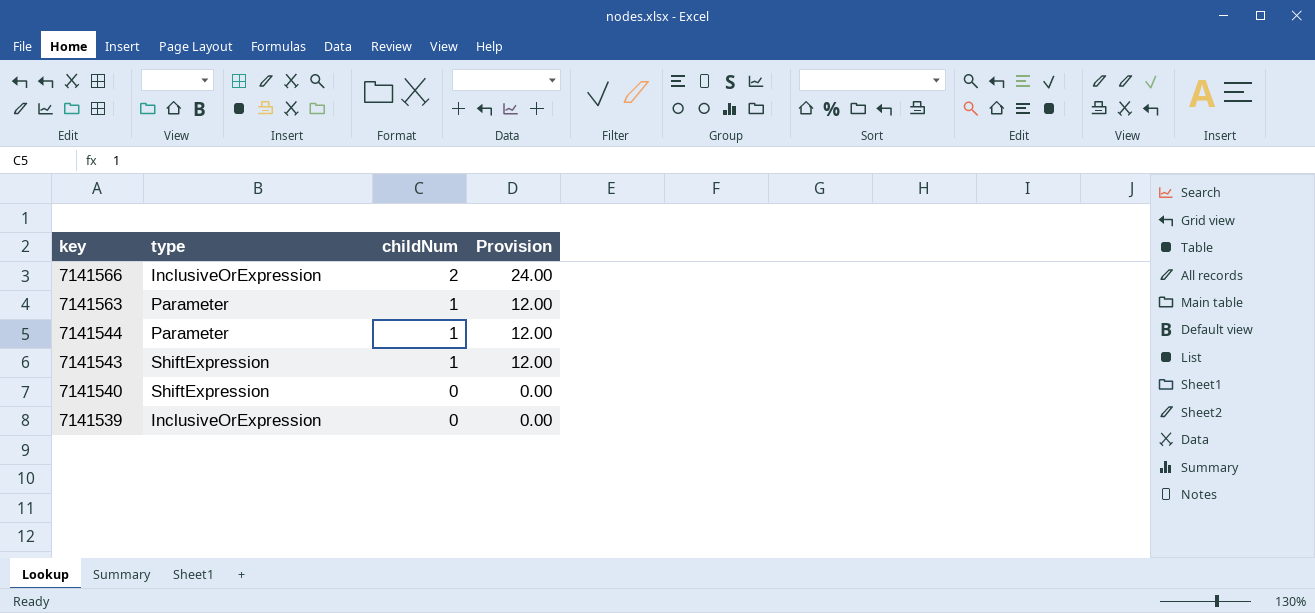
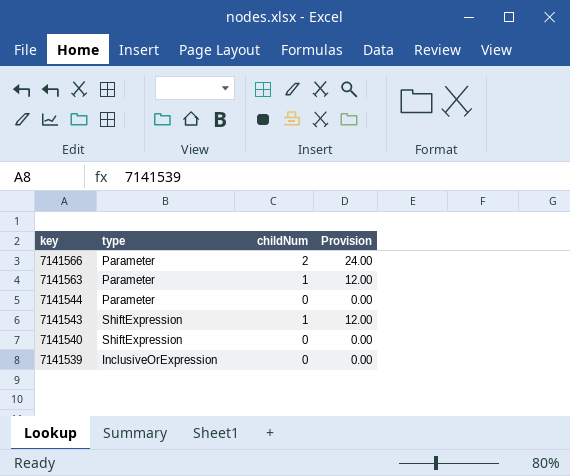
7141566 | type: InclusiveOrExpression -> Parameter
7141544 | childNum: 1 -> 0
7141544 | Provision: 12.00 -> 0.00

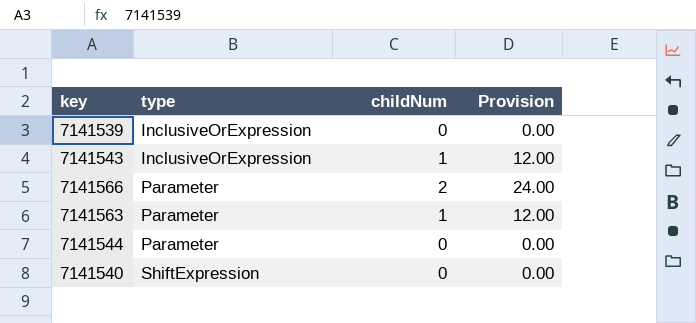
row order: key descending -> type ascending
7141543 | type: ShiftExpression -> InclusiveOrExpression

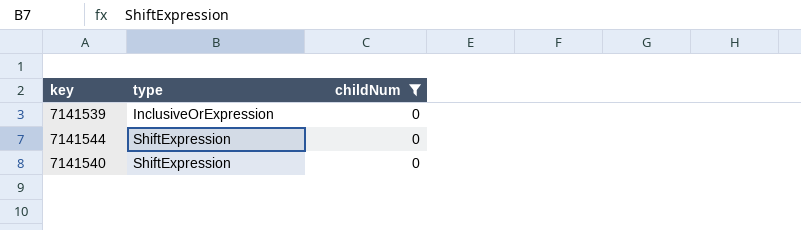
filter: none -> childNum = 0
column Provision | formula: [childNum] * 12 -> none
7141544 | type: Parameter -> ShiftExpression

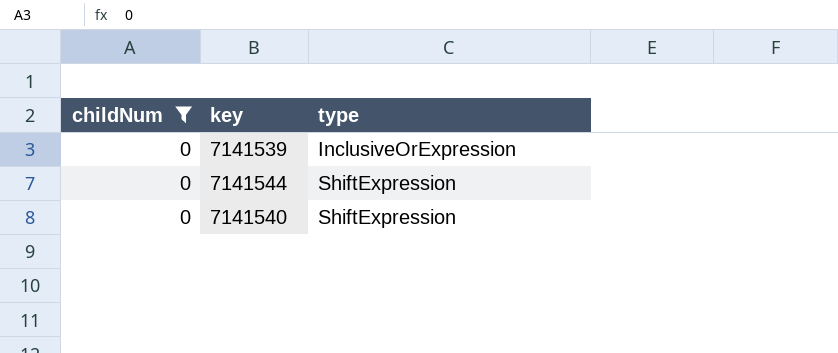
column childNum | position: 3 -> 1

